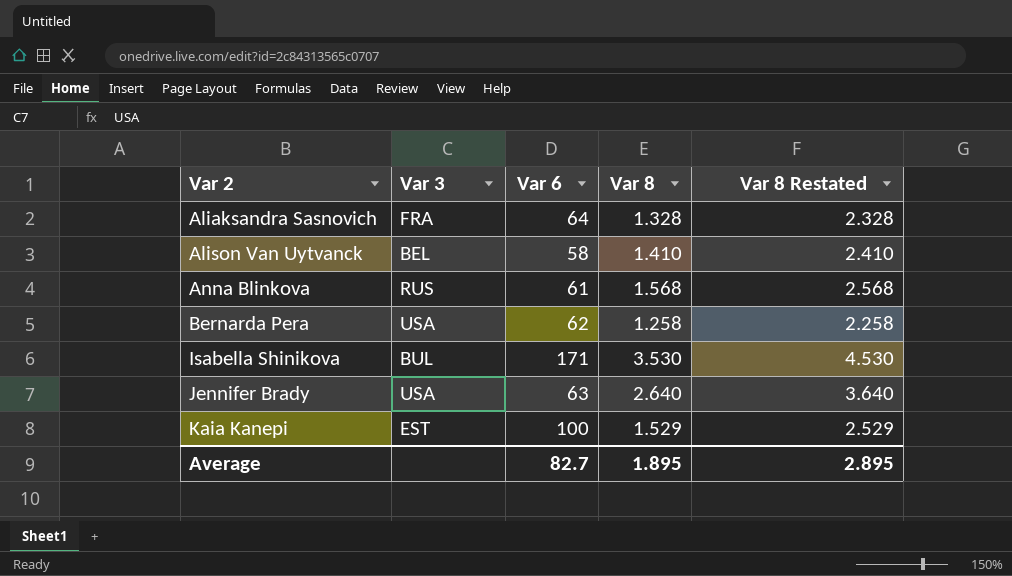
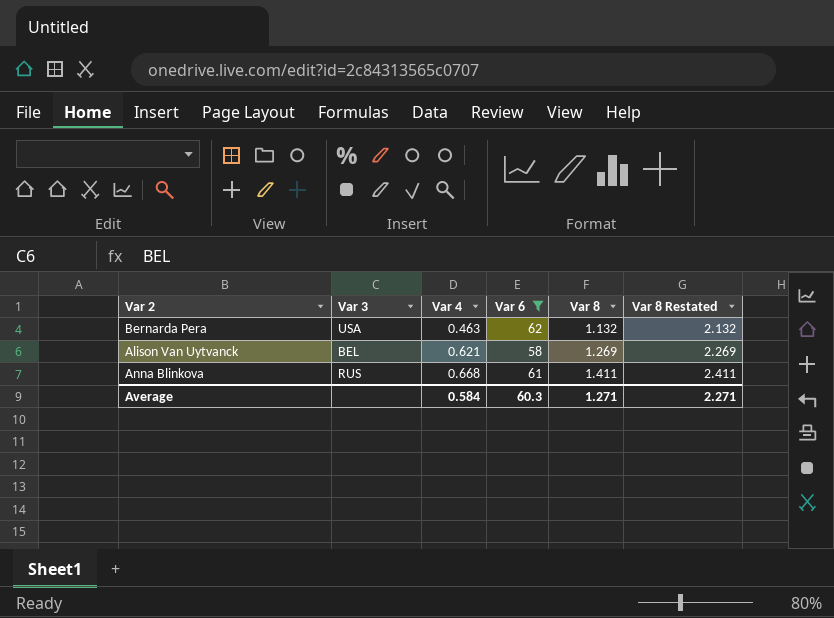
filter: none -> Var 6 <= 62
row order: Var 2 ascending -> Var 4 ascending
column Var 4 | position: none -> 3
Bernarda Pera | Var 8: 1.258 -> 1.132
Bernarda Pera | Var 8 Restated: 2.258 -> 2.132
Alison Van Uytvanck | Var 8: 1.410 -> 1.269
Alison Van Uytvanck | Var 8 Restated: 2.410 -> 2.269
Anna Blinkova | Var 8: 1.568 -> 1.411
Anna Blinkova | Var 8 Restated: 2.568 -> 2.411
Average | Var 6: 82.7 -> 60.3
Average | Var 8: 1.895 -> 1.271
Average | Var 8 Restated: 2.895 -> 2.271

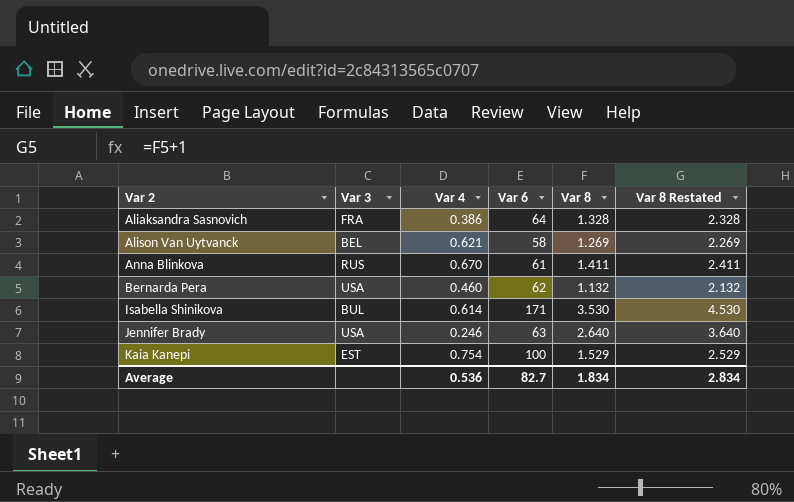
filter: Var 6 <= 62 -> none
row order: Var 4 ascending -> Var 2 ascending
Anna Blinkova | Var 4: 0.668 -> 0.670
Bernarda Pera | Var 4: 0.463 -> 0.460
Average | Var 4: 0.584 -> 0.536
Average | Var 6: 60.3 -> 82.7
Average | Var 8: 1.271 -> 1.834
Average | Var 8 Restated: 2.271 -> 2.834

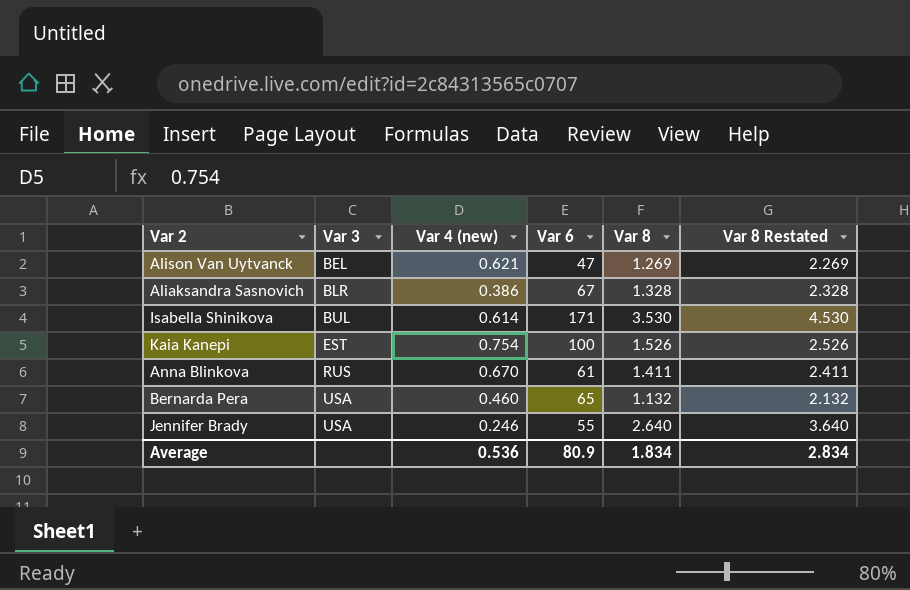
row order: Var 2 ascending -> Var 3 ascending
column name: Var 4 -> Var 4 (new)
Alison Van Uytvanck | Var 6: 58 -> 47
Aliaksandra Sasnovich | Var 3: FRA -> BLR
Aliaksandra Sasnovich | Var 6: 64 -> 67
Kaia Kanepi | Var 8: 1.529 -> 1.526
Kaia Kanepi | Var 8 Restated: 2.529 -> 2.526
Bernarda Pera | Var 6: 62 -> 65
Jennifer Brady | Var 6: 63 -> 55
Average | Var 6: 82.7 -> 80.9

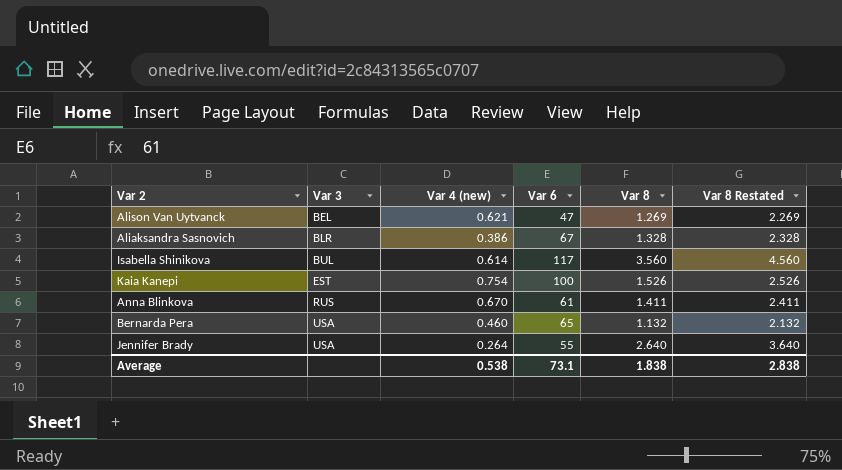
Isabella Shinikova | Var 6: 171 -> 117
Isabella Shinikova | Var 8: 3.530 -> 3.560
Isabella Shinikova | Var 8 Restated: 4.530 -> 4.560
Jennifer Brady | Var 4 (new): 0.246 -> 0.264
Average | Var 4 (new): 0.536 -> 0.538
Average | Var 6: 80.9 -> 73.1
Average | Var 8: 1.834 -> 1.838
Average | Var 8 Restated: 2.834 -> 2.838

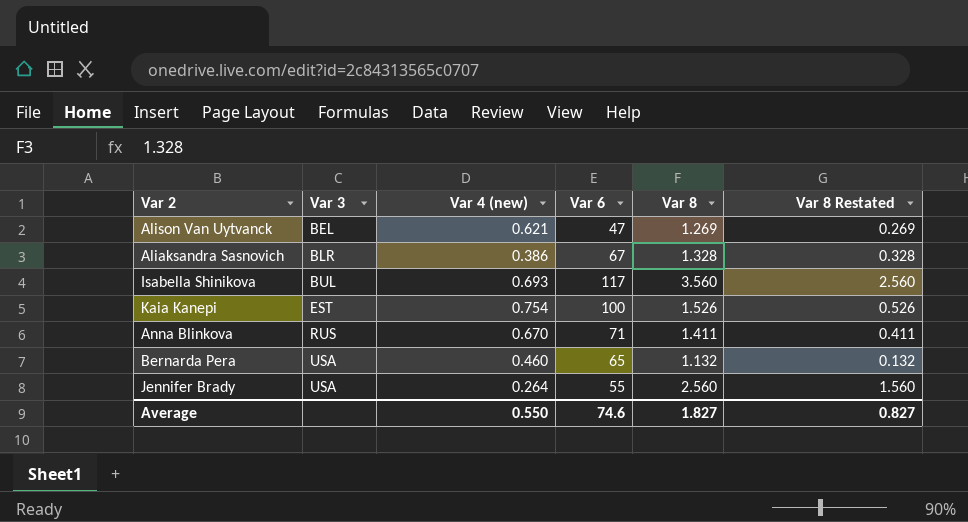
column Var 8 Restated | formula: [Var 8] + 1 -> [Var 8] - 1
Isabella Shinikova | Var 4 (new): 0.614 -> 0.693
Anna Blinkova | Var 6: 61 -> 71
Jennifer Brady | Var 8: 2.640 -> 2.560
Average | Var 4 (new): 0.538 -> 0.550
Average | Var 6: 73.1 -> 74.6
Average | Var 8: 1.838 -> 1.827
Average | Var 8 Restated: 2.838 -> 0.827

